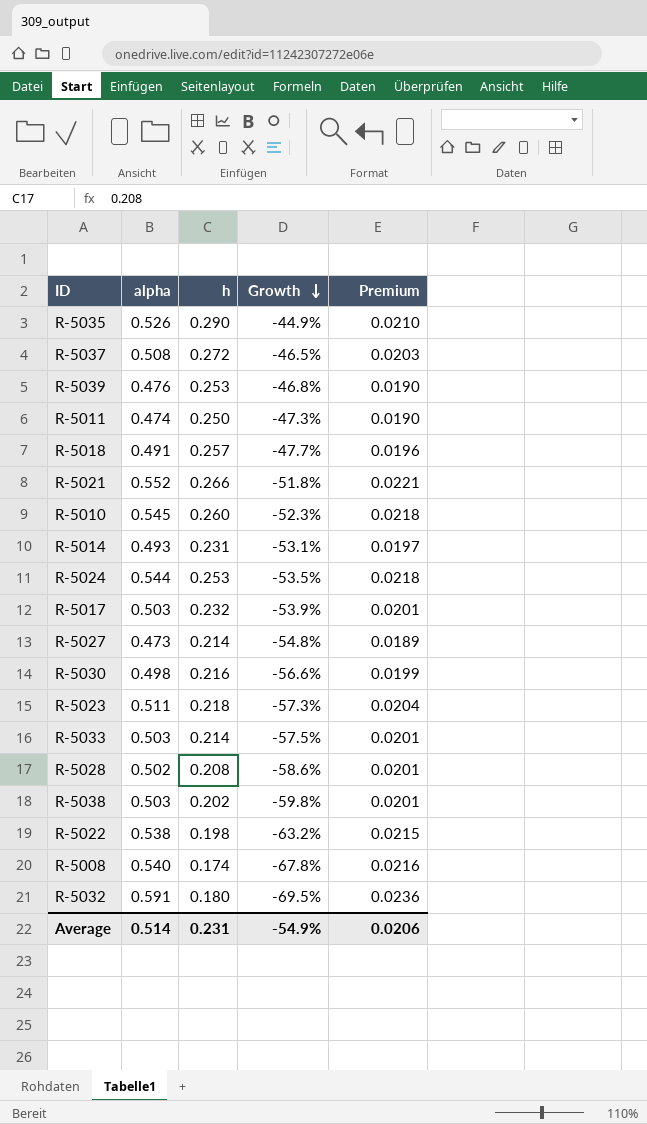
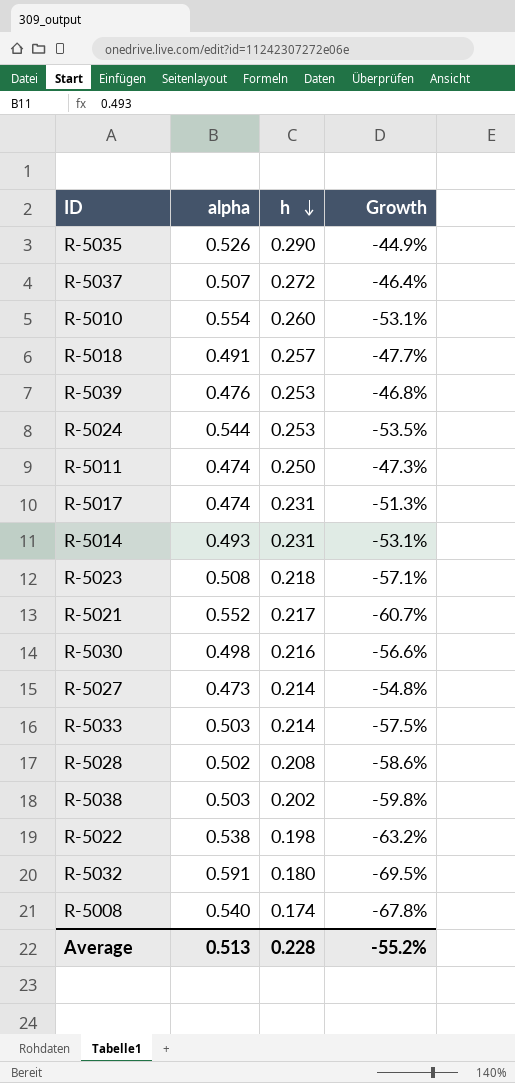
row order: Growth descending -> h descending
column Premium | formula: [alpha] * 0.04 -> none
R-5037 | alpha: 0.508 -> 0.507
R-5037 | Growth: -46.5% -> -46.4%
R-5010 | alpha: 0.545 -> 0.554
R-5010 | Growth: -52.3% -> -53.1%
R-5017 | alpha: 0.503 -> 0.474
R-5017 | h: 0.232 -> 0.231
R-5017 | Growth: -53.9% -> -51.3%
R-5023 | alpha: 0.511 -> 0.508
R-5023 | Growth: -57.3% -> -57.1%
R-5021 | h: 0.266 -> 0.217
R-5021 | Growth: -51.8% -> -60.7%
Average | alpha: 0.514 -> 0.513
Average | h: 0.231 -> 0.228
Average | Growth: -54.9% -> -55.2%

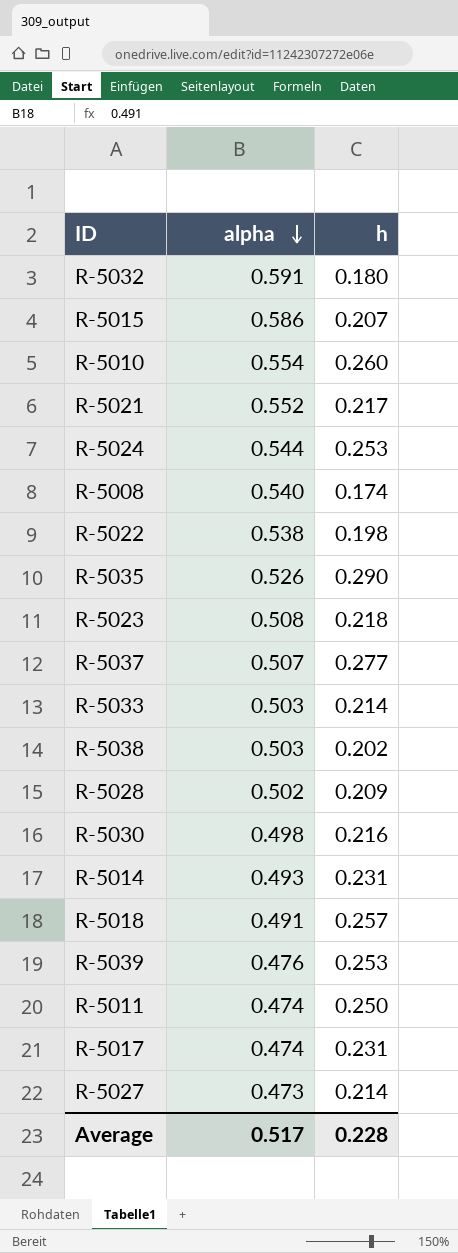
row order: h descending -> alpha descending
column Growth | formula: ([h] - [alpha]) / [alpha] -> none
row R-5015: none -> 0.586 | 0.207
R-5037 | h: 0.272 -> 0.277
R-5028 | h: 0.208 -> 0.209
Average | alpha: 0.513 -> 0.517

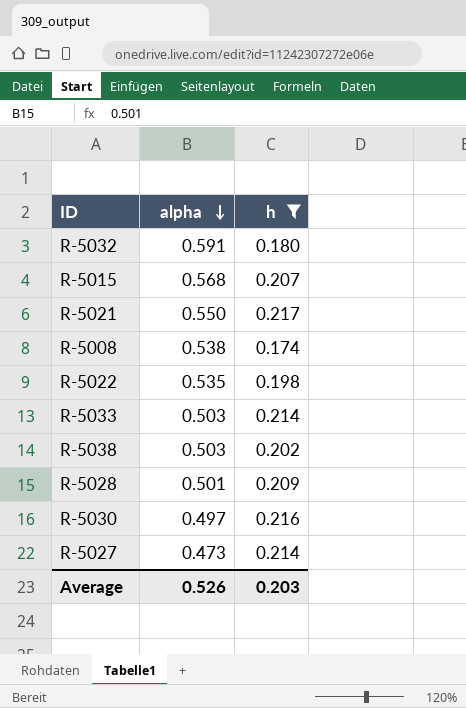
filter: none -> h <= 0.217
R-5015 | alpha: 0.586 -> 0.568
R-5021 | alpha: 0.552 -> 0.550
R-5008 | alpha: 0.540 -> 0.538
R-5022 | alpha: 0.538 -> 0.535
R-5028 | alpha: 0.502 -> 0.501
R-5030 | alpha: 0.498 -> 0.497
Average | alpha: 0.517 -> 0.526
Average | h: 0.228 -> 0.203

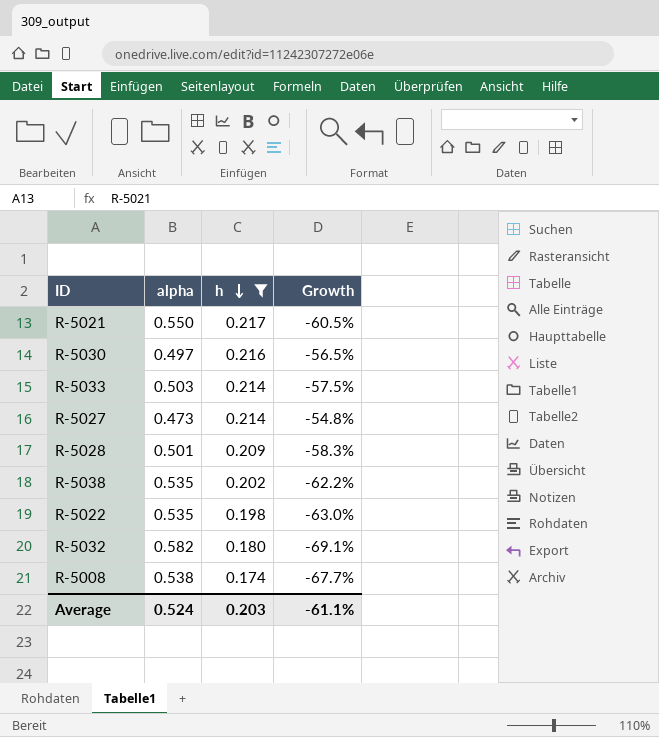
row order: alpha descending -> h descending
column Growth | formula: none -> ([h] - [alpha]) / [alpha]
row R-5015: 0.568 | 0.207 -> none
R-5038 | alpha: 0.503 -> 0.535
R-5032 | alpha: 0.591 -> 0.582
Average | alpha: 0.526 -> 0.524

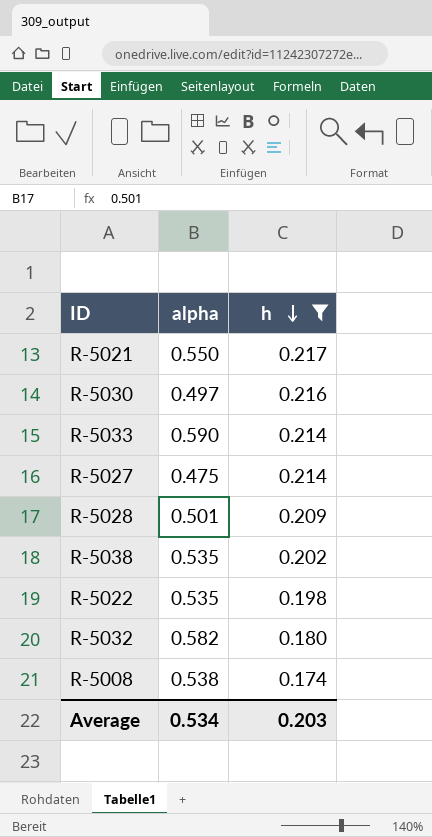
column Growth | formula: ([h] - [alpha]) / [alpha] -> none
R-5033 | alpha: 0.503 -> 0.590
R-5027 | alpha: 0.473 -> 0.475
Average | alpha: 0.524 -> 0.534

